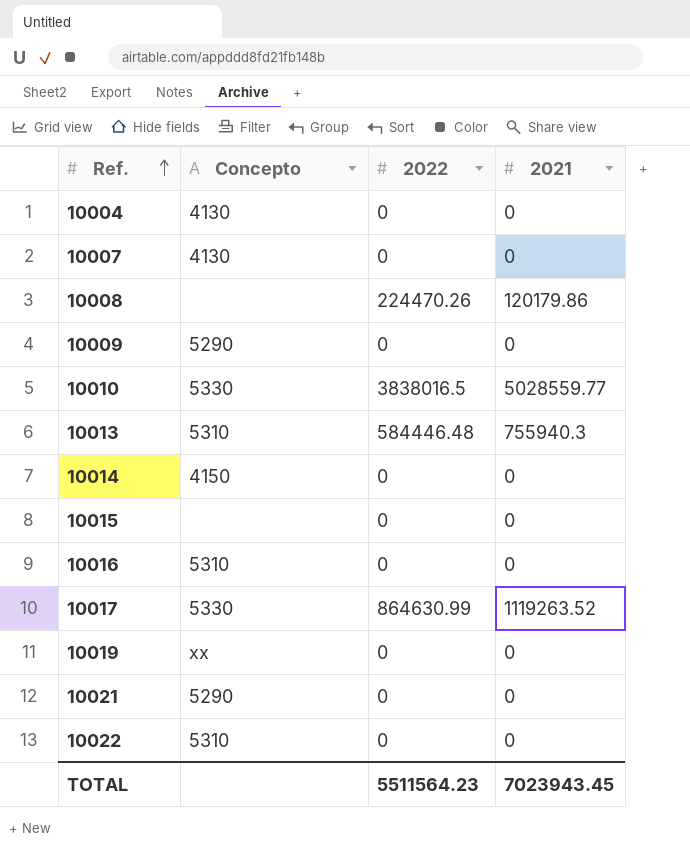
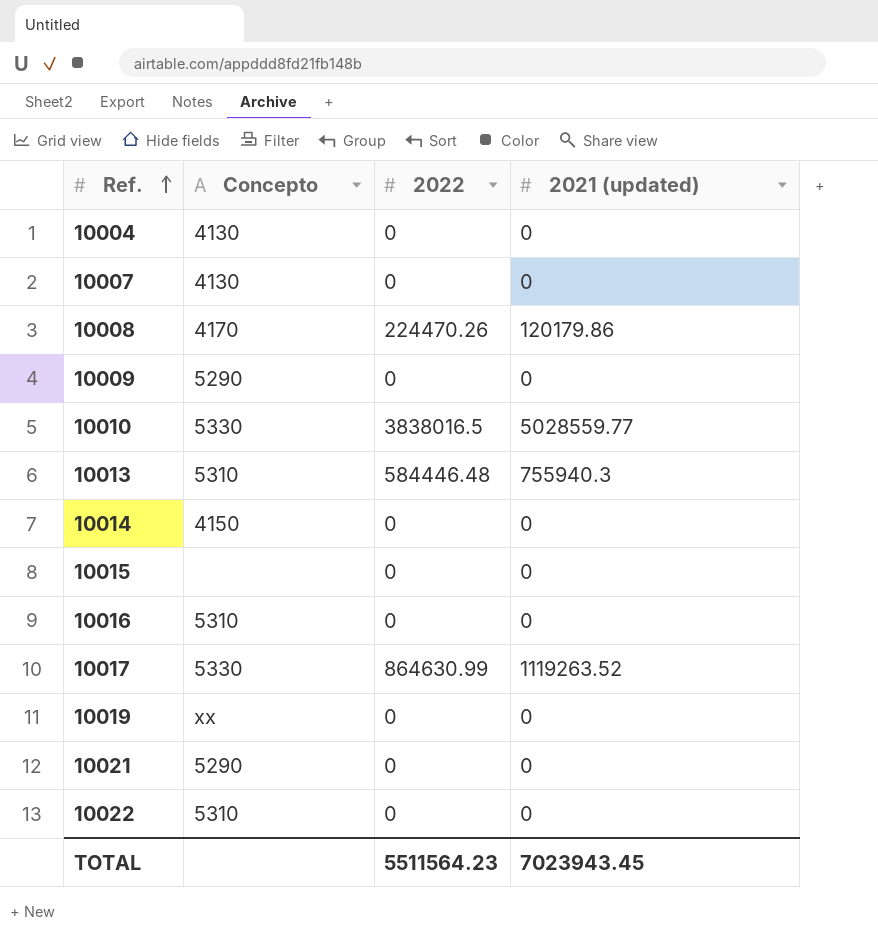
column name: 2021 -> 2021 (updated)
10008 | Concepto: none -> 4170

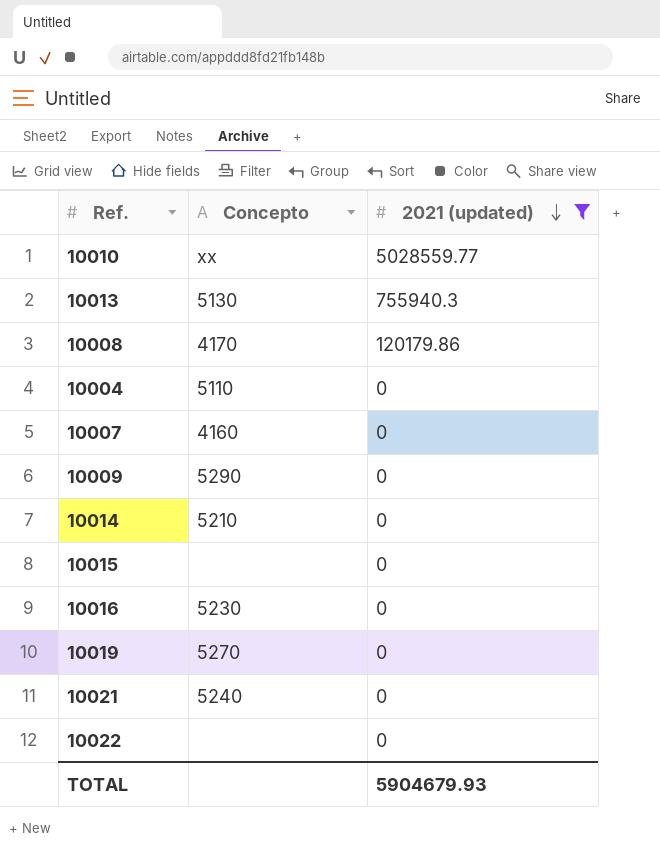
filter: none -> 2021 (updated) != 1119263.52
row order: Ref. ascending -> 2021 (updated) descending
column 2022 | position: 3 -> none
10010 | Concepto: 5330 -> xx
10013 | Concepto: 5310 -> 5130
10004 | Concepto: 4130 -> 5110
10007 | Concepto: 4130 -> 4160
10014 | Concepto: 4150 -> 5210
10016 | Concepto: 5310 -> 5230
10019 | Concepto: xx -> 5270
10021 | Concepto: 5290 -> 5240
10022 | Concepto: 5310 -> none
TOTAL | 2021 (updated): 7023943.45 -> 5904679.93

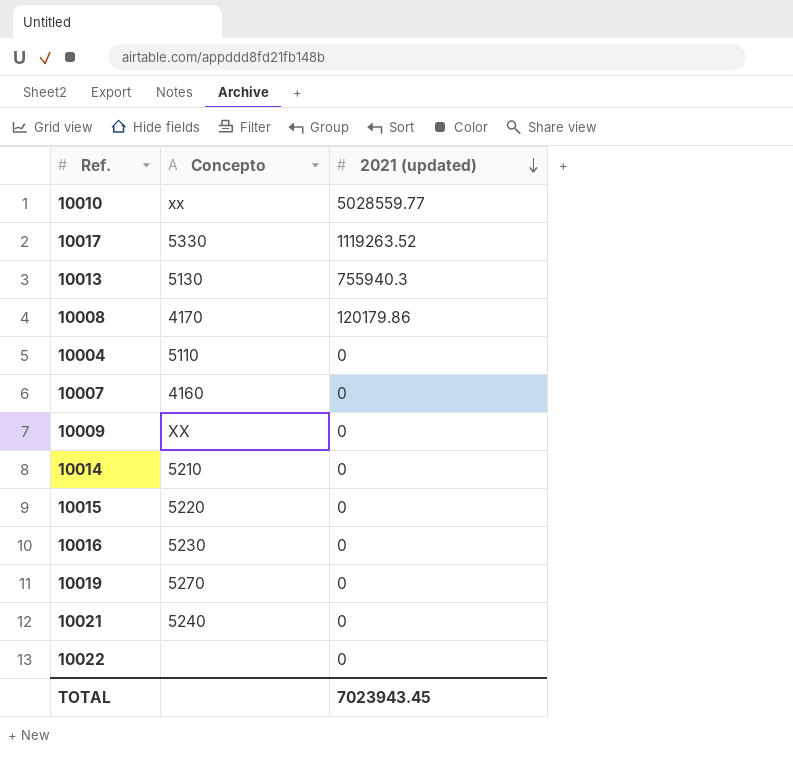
filter: 2021 (updated) != 1119263.52 -> none
10009 | Concepto: 5290 -> XX
10015 | Concepto: none -> 5220
TOTAL | 2021 (updated): 5904679.93 -> 7023943.45

